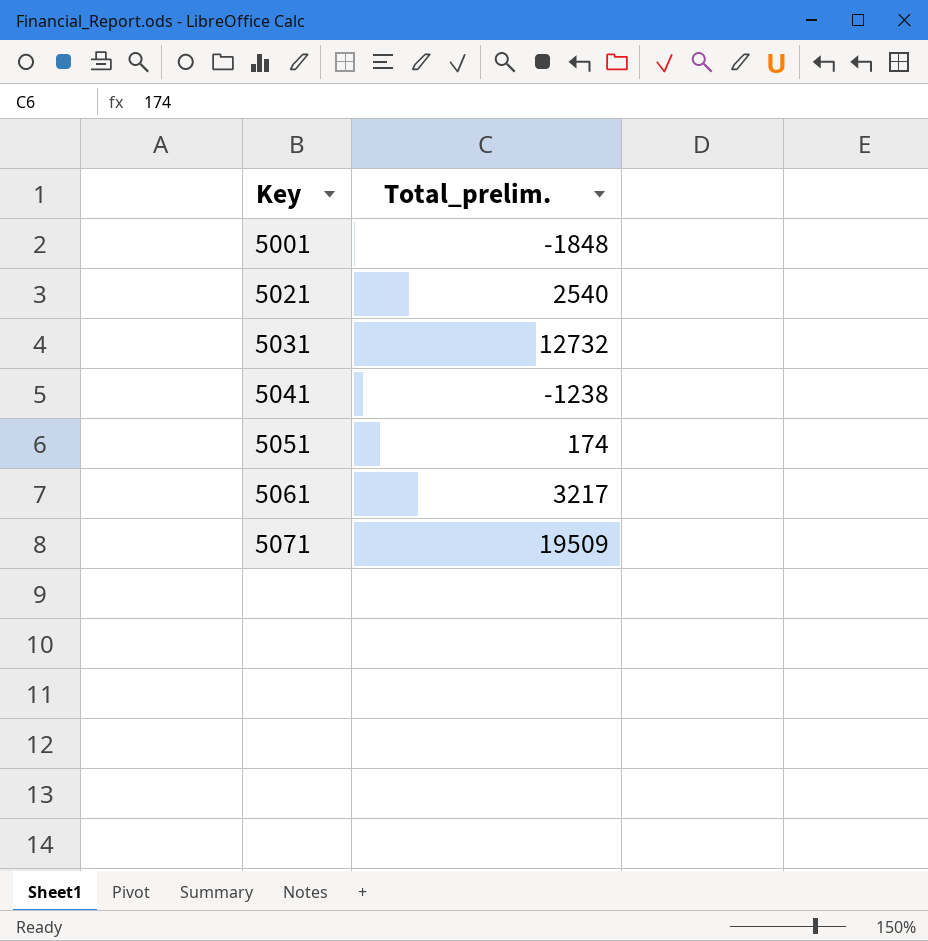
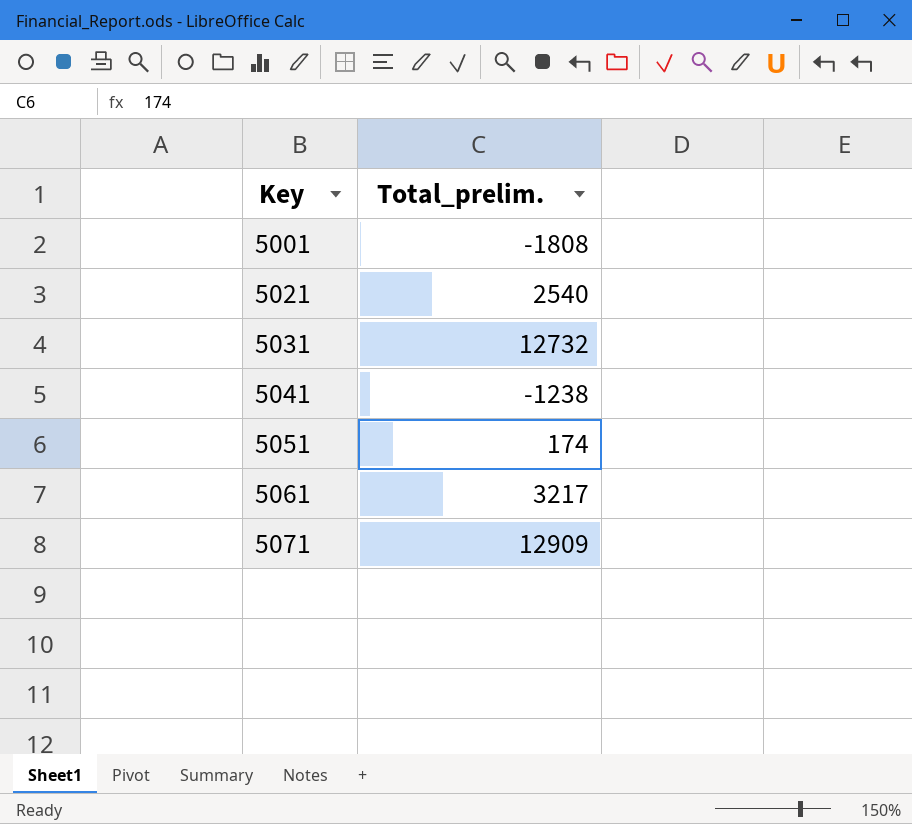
5001 | Total_prelim.: -1848 -> -1808
5071 | Total_prelim.: 19509 -> 12909

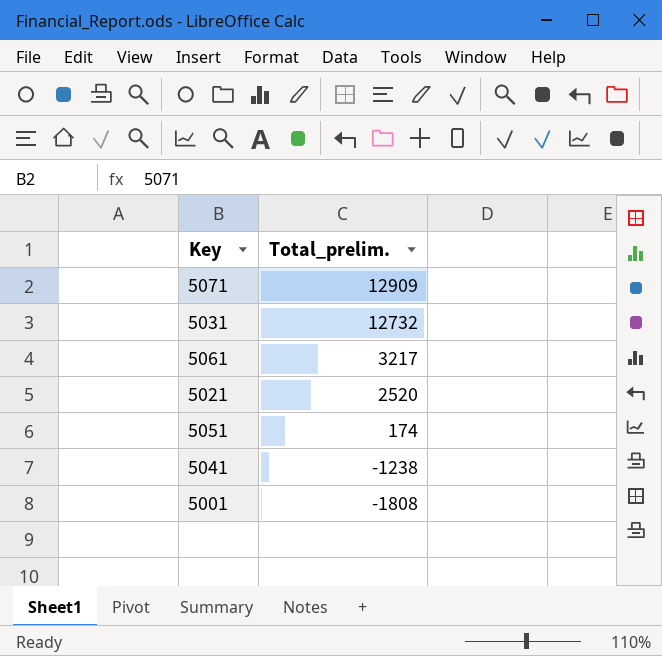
row order: Key ascending -> Total_prelim. descending
5021 | Total_prelim.: 2540 -> 2520

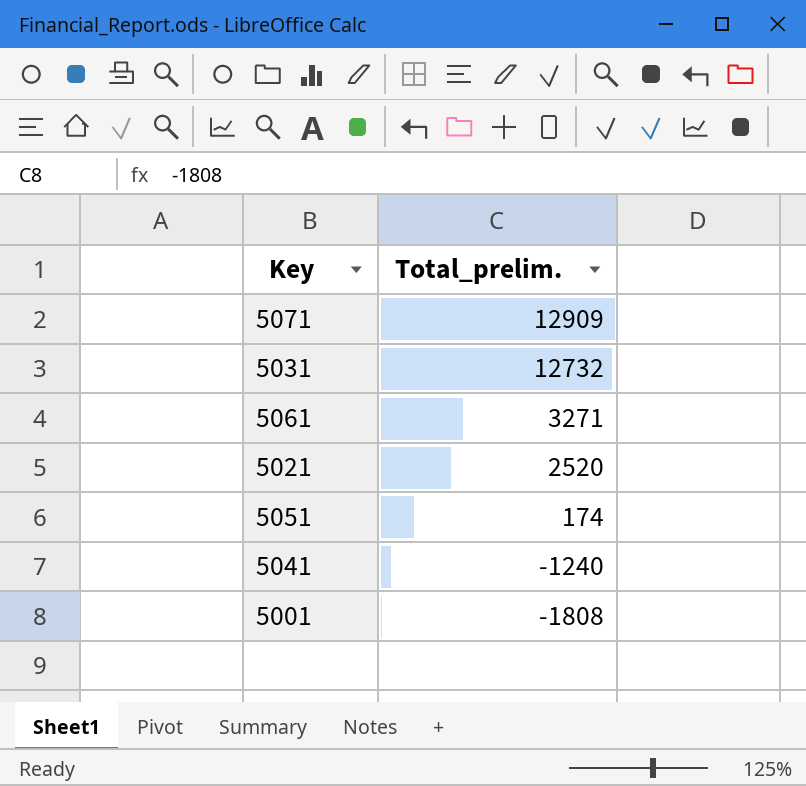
5061 | Total_prelim.: 3217 -> 3271
5041 | Total_prelim.: -1238 -> -1240

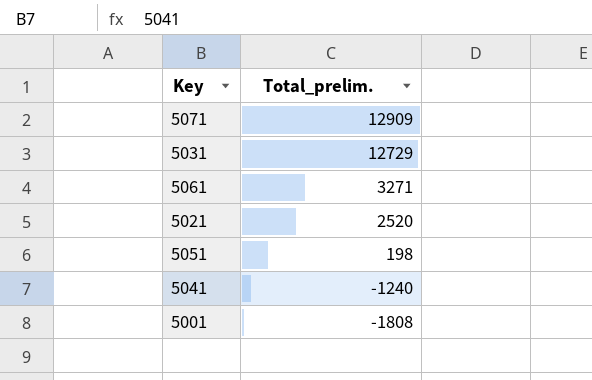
5031 | Total_prelim.: 12732 -> 12729
5051 | Total_prelim.: 174 -> 198

